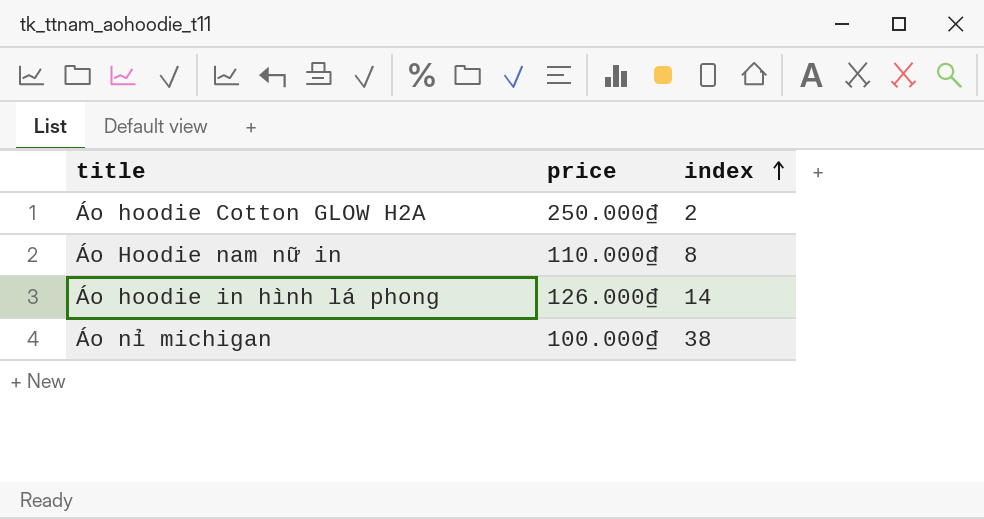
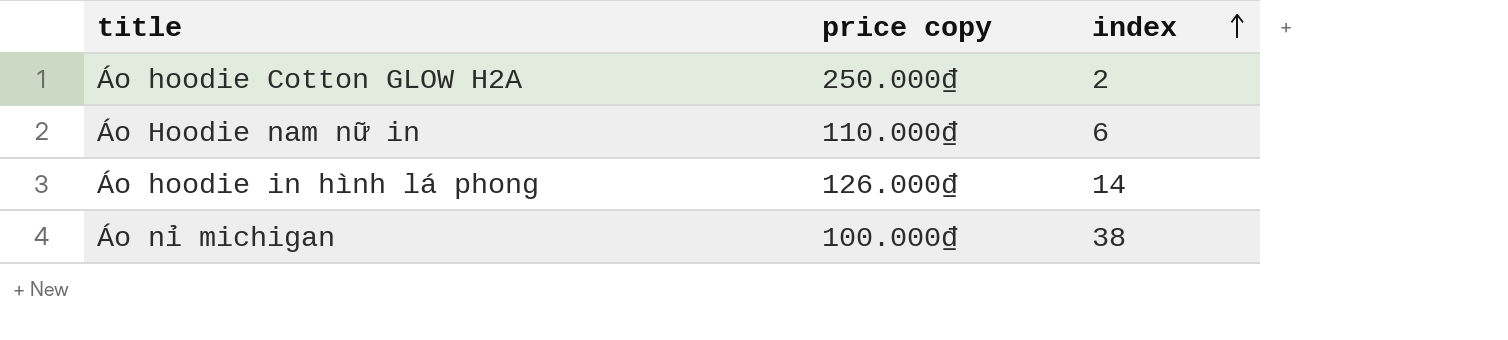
column name: price -> price copy
Áo Hoodie nam nữ in | index: 8 -> 6

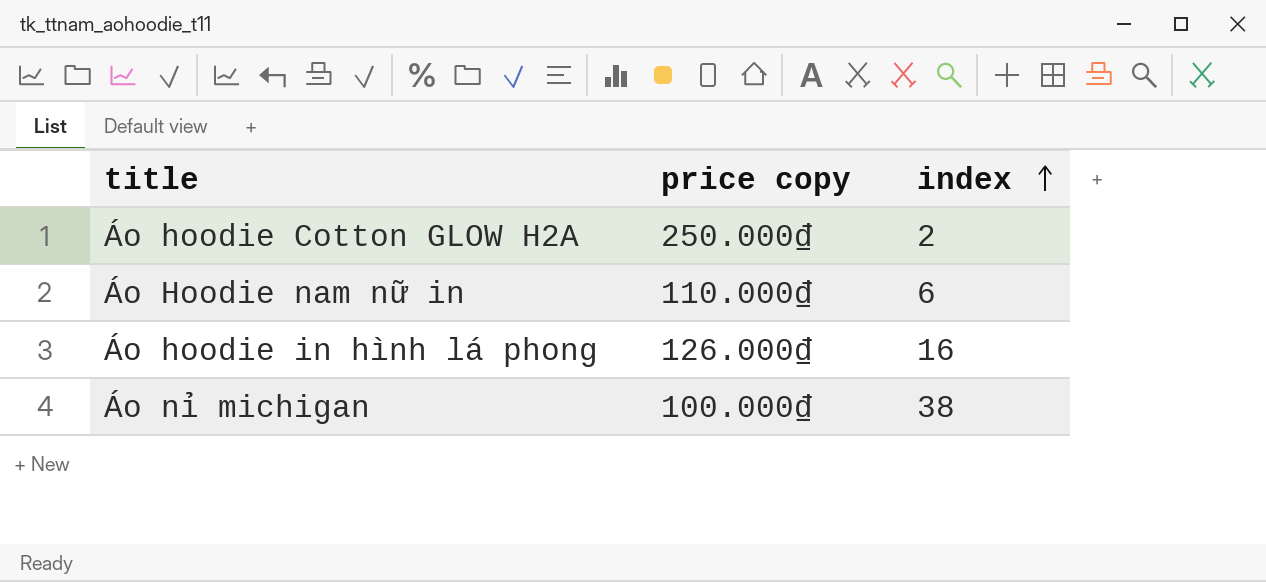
Áo hoodie in hình lá phong | index: 14 -> 16

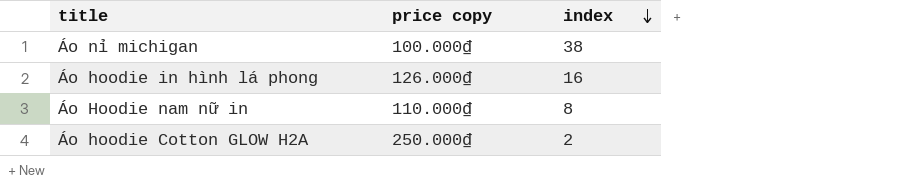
row order: index ascending -> index descending
Áo Hoodie nam nữ in | index: 6 -> 8

